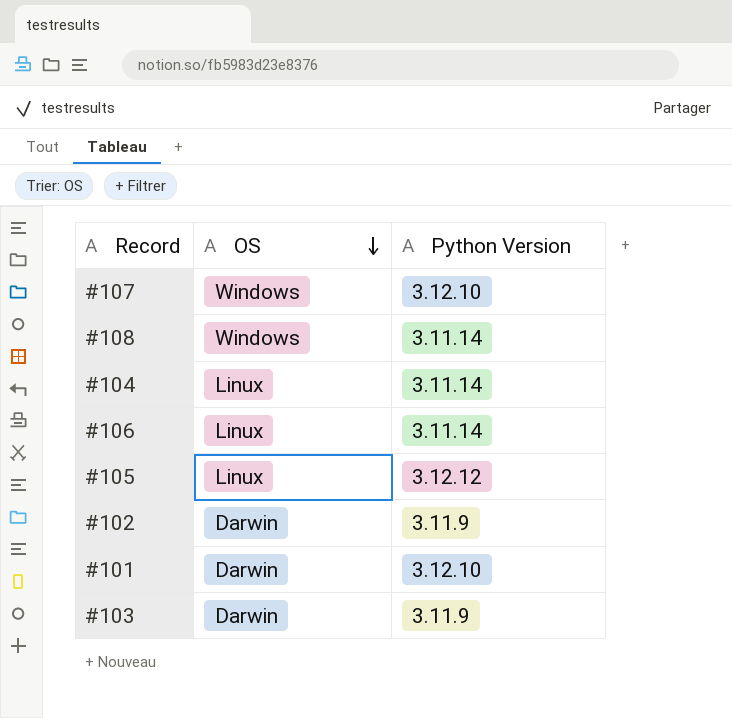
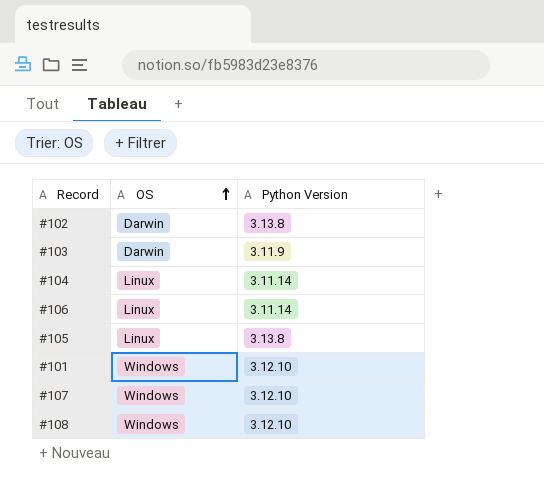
row order: OS descending -> OS ascending
#102 | Python Version: 3.11.9 -> 3.13.8
#105 | Python Version: 3.12.12 -> 3.13.8
#101 | OS: Darwin -> Windows
#108 | Python Version: 3.11.14 -> 3.12.10

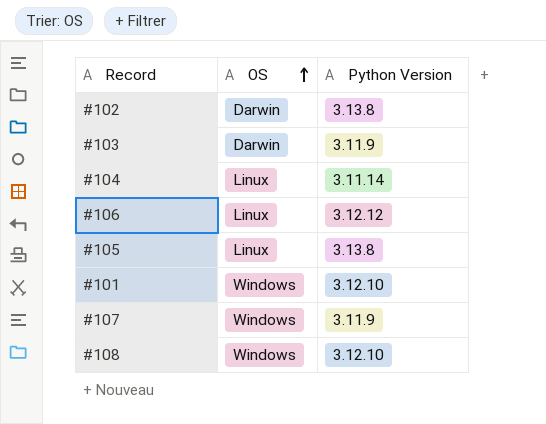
#106 | Python Version: 3.11.14 -> 3.12.12
#107 | Python Version: 3.12.10 -> 3.11.9

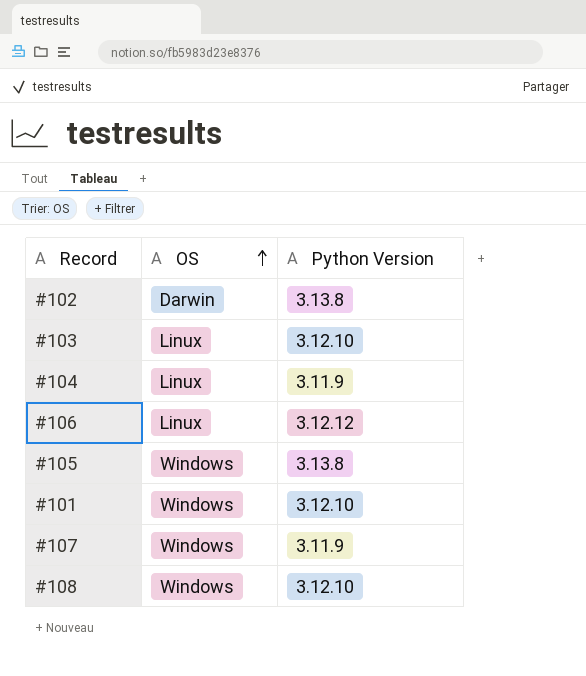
#103 | OS: Darwin -> Linux
#103 | Python Version: 3.11.9 -> 3.12.10
#104 | Python Version: 3.11.14 -> 3.11.9
#105 | OS: Linux -> Windows

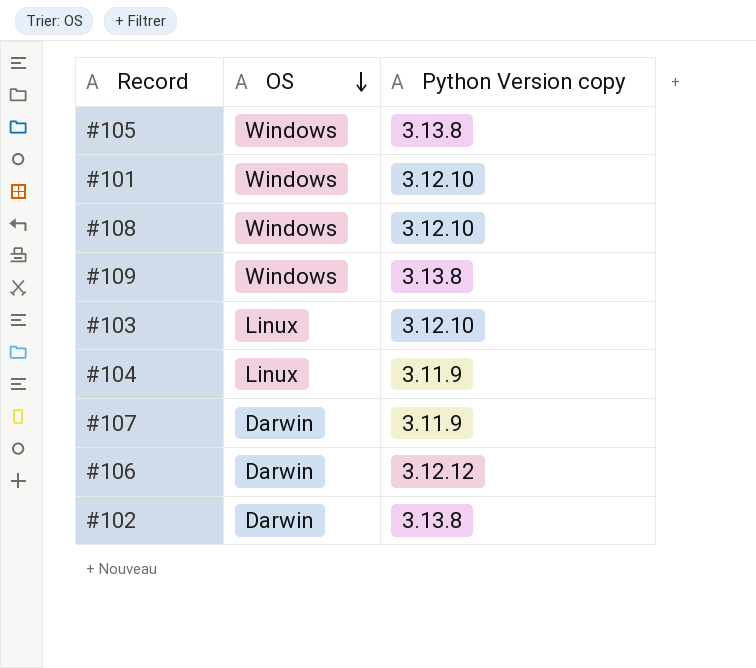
row order: OS ascending -> OS descending
column name: Python Version -> Python Version copy
row #109: none -> Windows | 3.13.8
#107 | OS: Windows -> Darwin
#106 | OS: Linux -> Darwin

